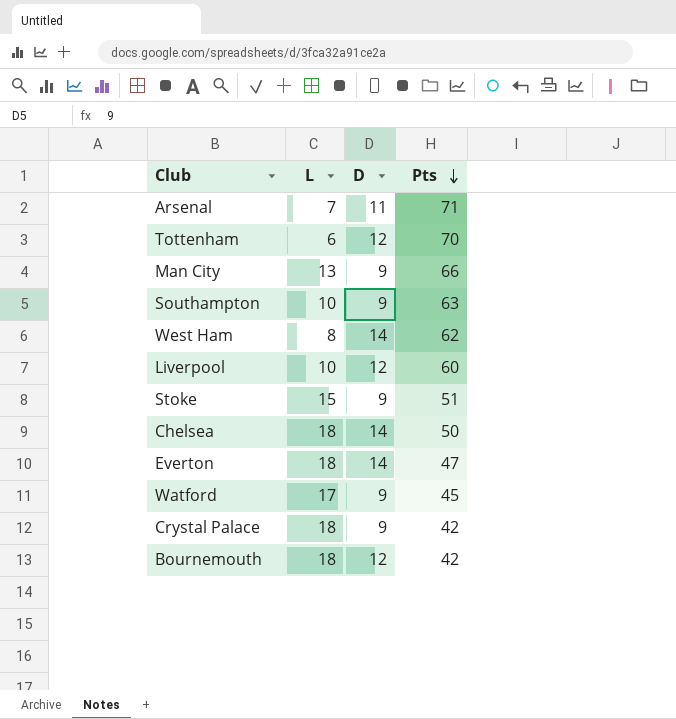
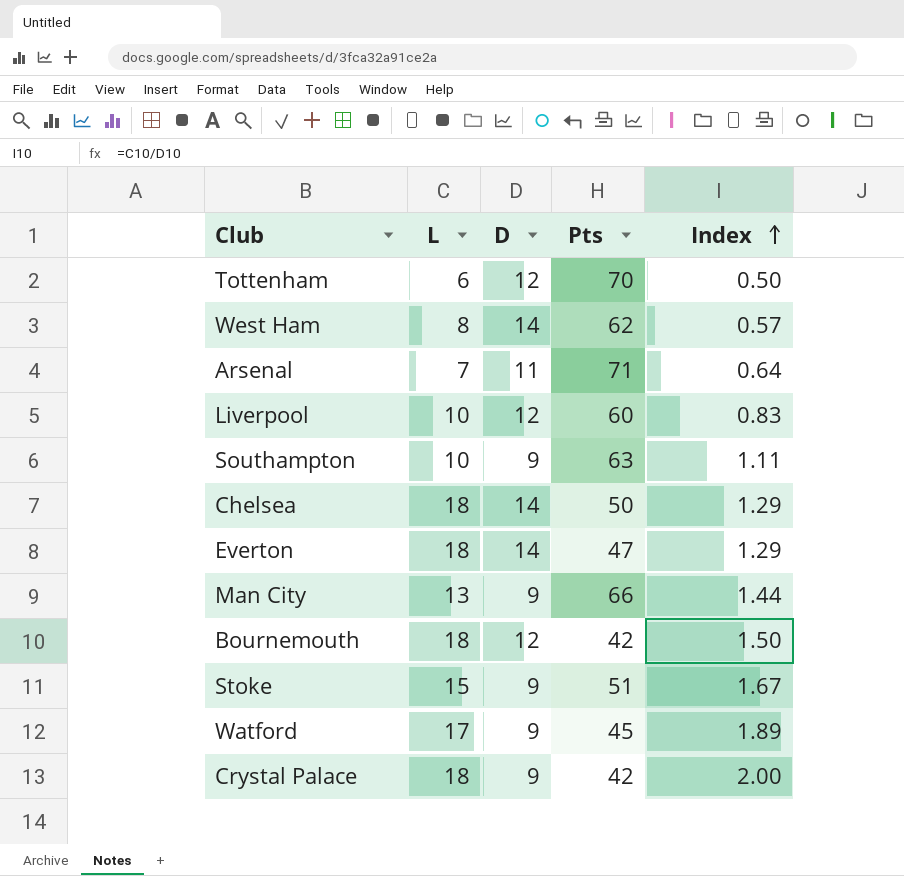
row order: Pts descending -> Index ascending
column Index | formula: none -> [L] / [D]

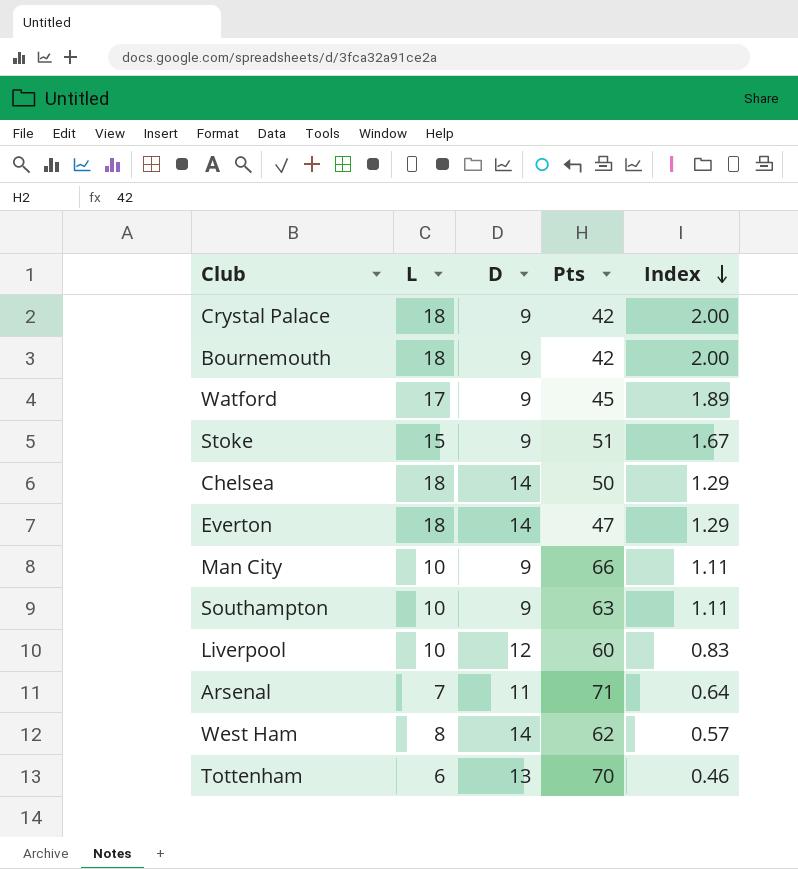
row order: Index ascending -> Index descending
Bournemouth | D: 12 -> 9
Bournemouth | Index: 1.50 -> 2.00
Man City | L: 13 -> 10
Man City | Index: 1.44 -> 1.11
Tottenham | D: 12 -> 13
Tottenham | Index: 0.50 -> 0.46

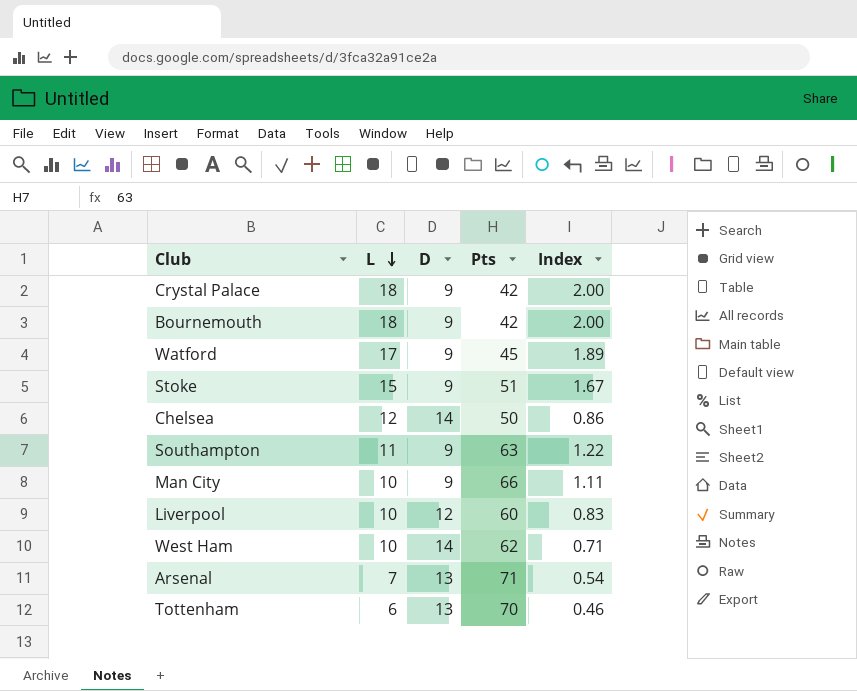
row order: Index descending -> L descending
row Everton: 18 | 14 | 47 | 1.29 -> none
Chelsea | L: 18 -> 12
Chelsea | Index: 1.29 -> 0.86
Southampton | L: 10 -> 11
Southampton | Index: 1.11 -> 1.22
West Ham | L: 8 -> 10
West Ham | Index: 0.57 -> 0.71
Arsenal | D: 11 -> 13
Arsenal | Index: 0.64 -> 0.54

